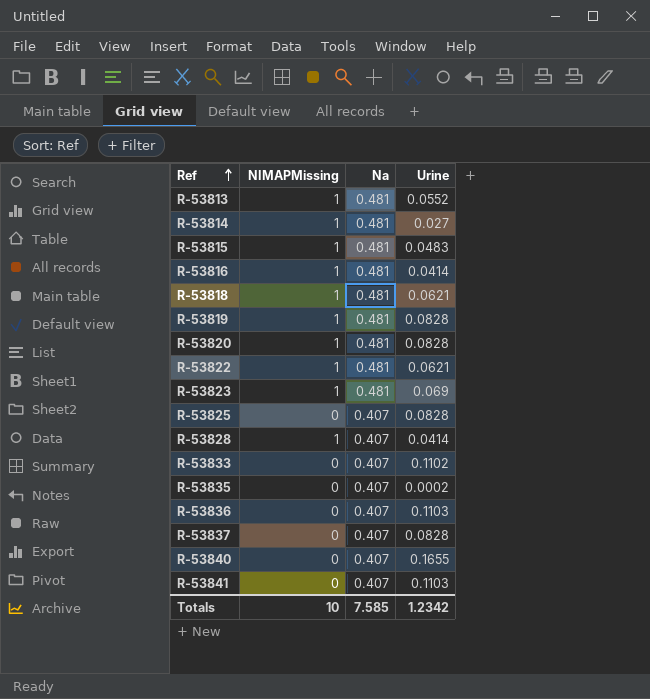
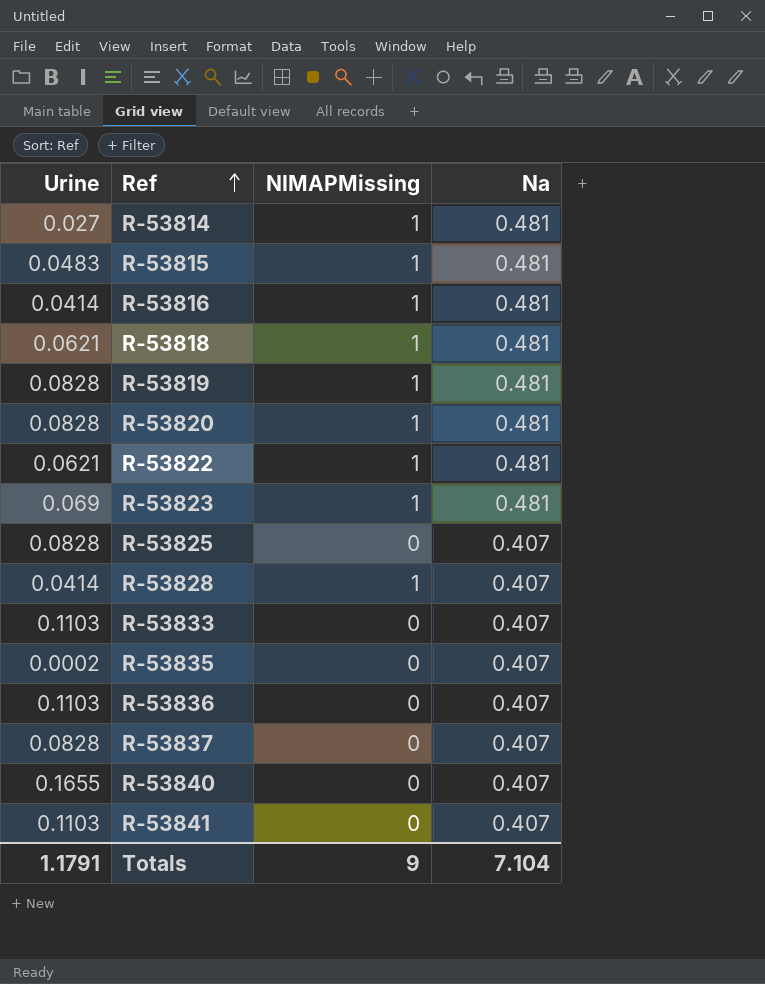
column Urine | position: 4 -> 1
row R-53813: 1 | 0.481 | 0.0552 -> none
R-53833 | Urine: 0.1102 -> 0.1103
Totals | Urine: 1.2342 -> 1.1791
Totals | NIMAPMissing: 10 -> 9
Totals | Na: 7.585 -> 7.104

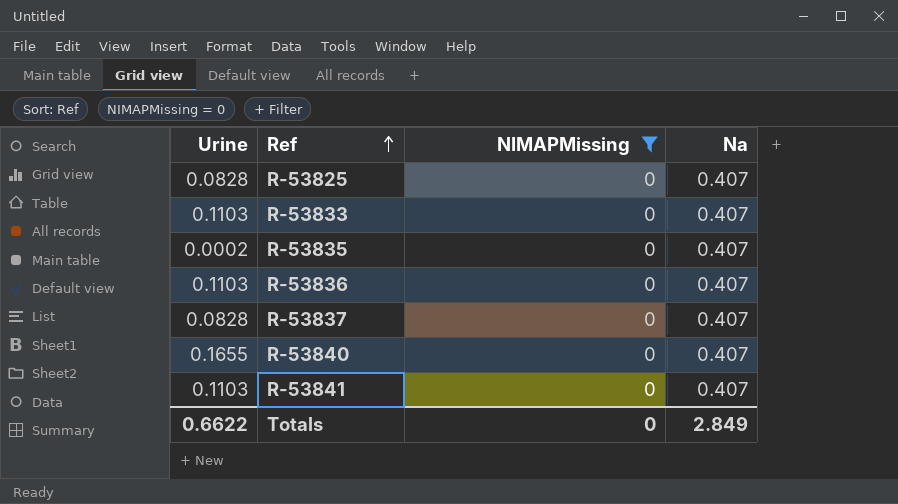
filter: none -> NIMAPMissing = 0
Totals | Urine: 1.1791 -> 0.6622
Totals | NIMAPMissing: 9 -> 0
Totals | Na: 7.104 -> 2.849

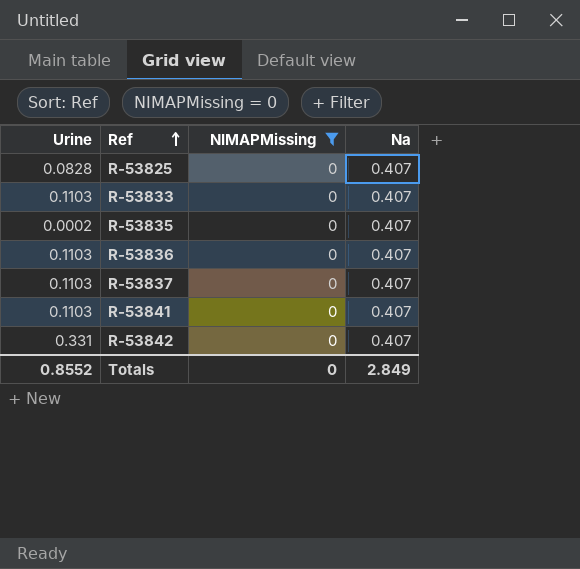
row R-53840: 0.1655 | 0 | 0.407 -> none
R-53837 | Urine: 0.0828 -> 0.1103
row R-53842: none -> 0.331 | 0 | 0.407
Totals | Urine: 0.6622 -> 0.8552

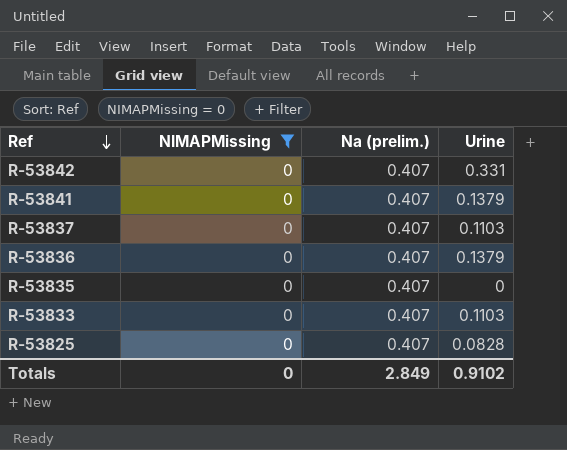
row order: Ref ascending -> Ref descending
column name: Na -> Na (prelim.)
column Urine | position: 1 -> 4
R-53841 | Urine: 0.1103 -> 0.1379
R-53836 | Urine: 0.1103 -> 0.1379
R-53835 | Urine: 0.0002 -> 0
Totals | Urine: 0.8552 -> 0.9102

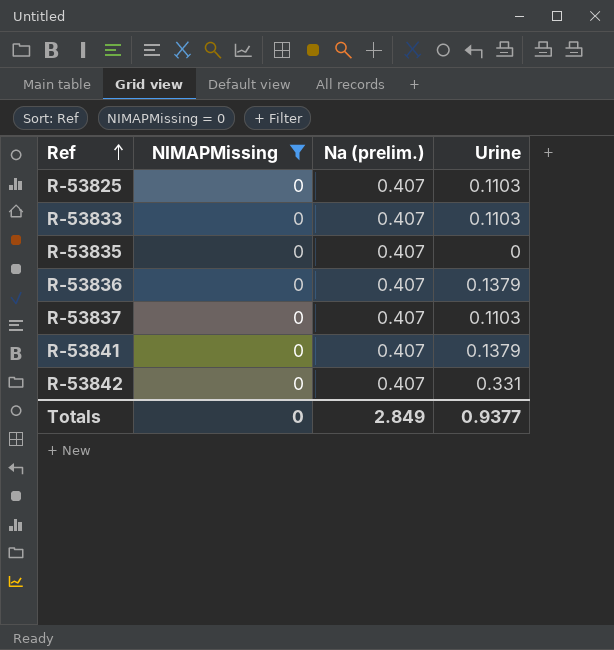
row order: Ref descending -> Ref ascending
R-53825 | Urine: 0.0828 -> 0.1103
Totals | Urine: 0.9102 -> 0.9377

